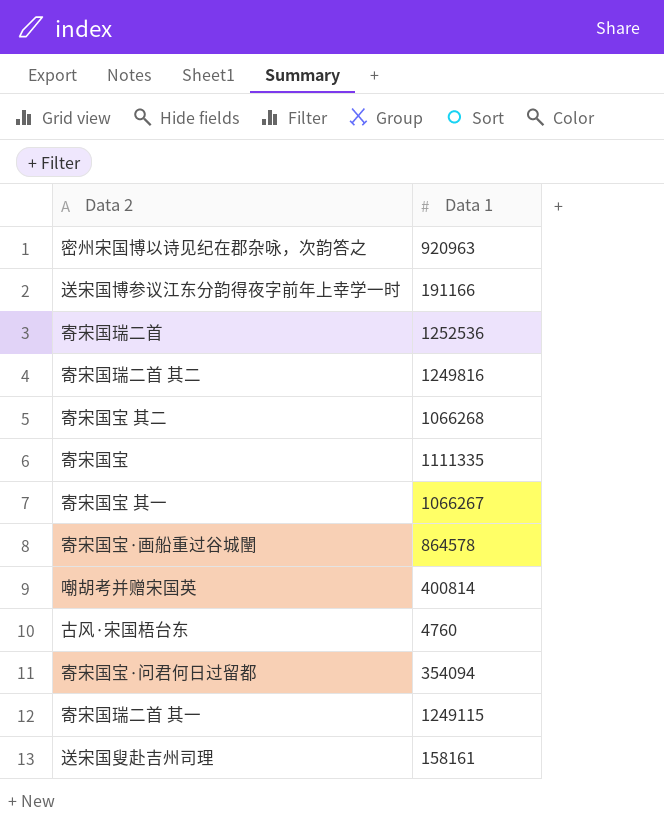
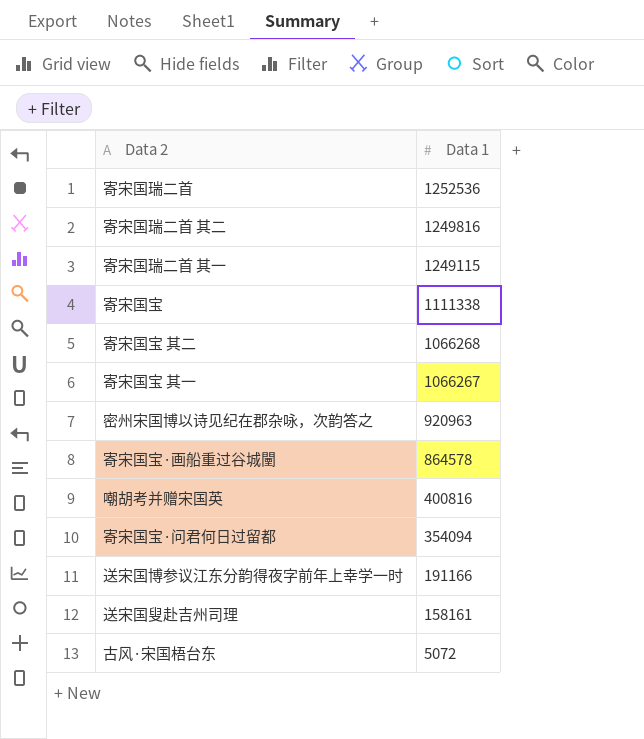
row order: none -> Data 1 descending
寄宋国宝 | Data 1: 1111335 -> 1111338
嘲胡考并赠宋国英 | Data 1: 400814 -> 400816
古风·宋国梧台东 | Data 1: 4760 -> 5072

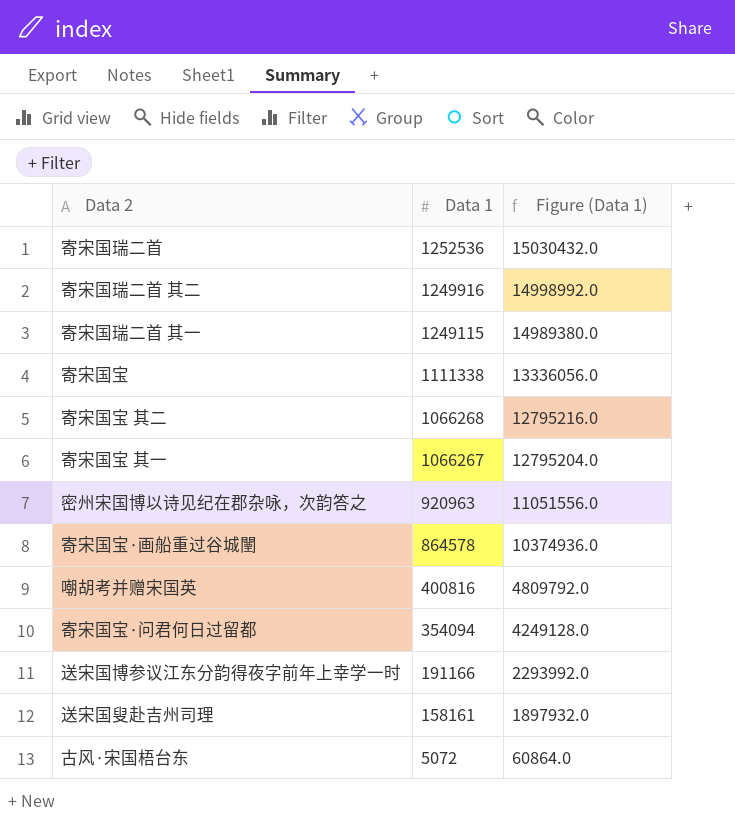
column Figure (Data 1) | formula: none -> [Data 1] * 12
寄宋国瑞二首 其二 | Data 1: 1249816 -> 1249916

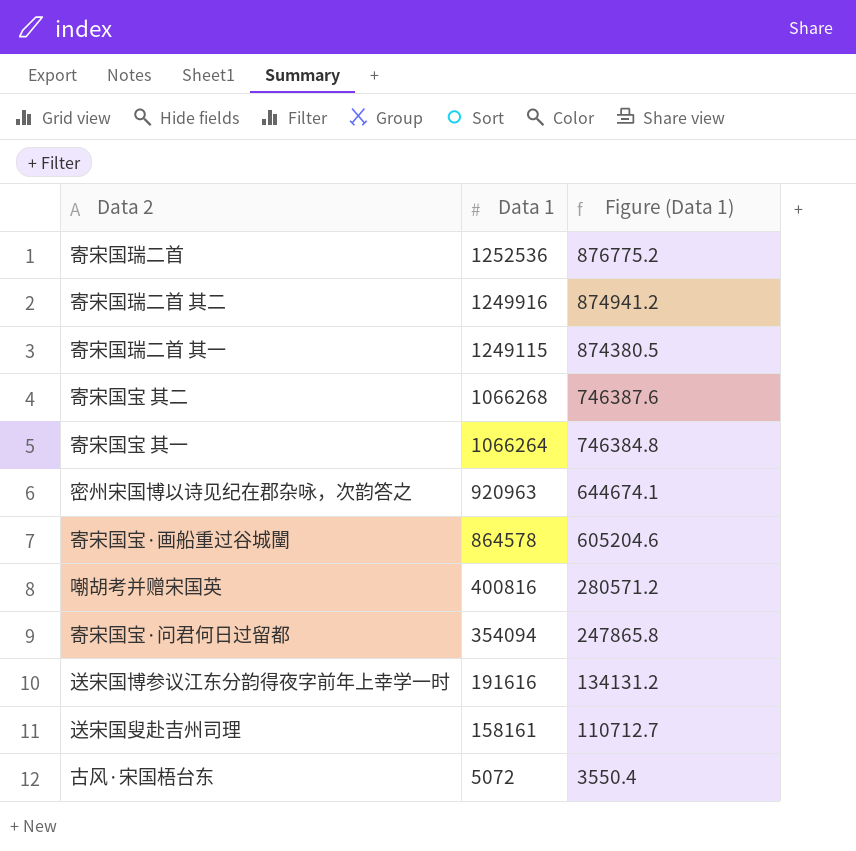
column Figure (Data 1) | formula: [Data 1] * 12 -> [Data 1] * 0.7
row 寄宋国宝: 1111338 | 13336056.0 -> none
寄宋国宝 其一 | Data 1: 1066267 -> 1066264
送宋国博参议江东分韵得夜字前年上幸学一时 | Data 1: 191166 -> 191616

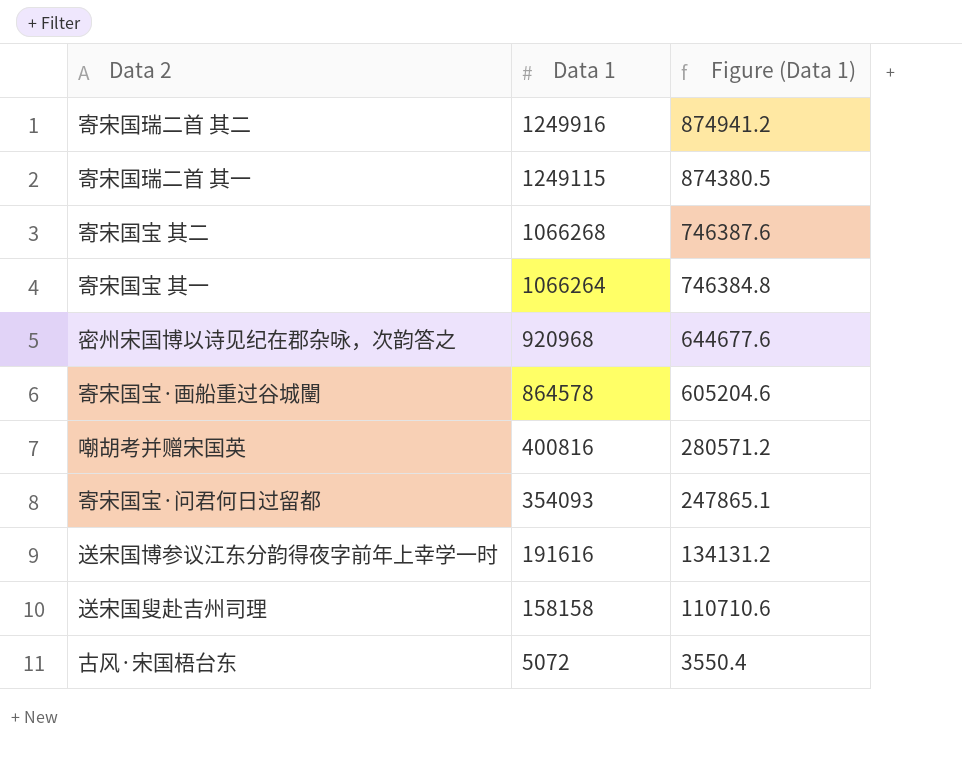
row 寄宋国瑞二首: 1252536 | 876775.2 -> none
密州宋国博以诗见纪在郡杂咏，次韵答之 | Data 1: 920963 -> 920968
密州宋国博以诗见纪在郡杂咏，次韵答之 | Figure (Data 1): 644674.1 -> 644677.6
寄宋国宝·问君何日过留都 | Data 1: 354094 -> 354093
寄宋国宝·问君何日过留都 | Figure (Data 1): 247865.8 -> 247865.1
送宋国叟赴吉州司理 | Data 1: 158161 -> 158158
送宋国叟赴吉州司理 | Figure (Data 1): 110712.7 -> 110710.6

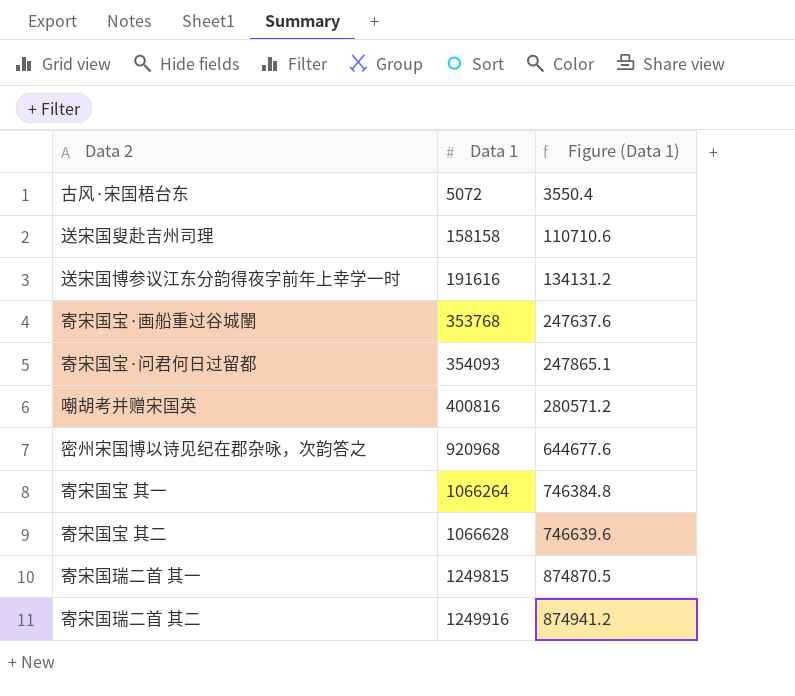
row order: Data 1 descending -> Data 1 ascending
寄宋国宝·画船重过谷城闉 | Data 1: 864578 -> 353768
寄宋国宝·画船重过谷城闉 | Figure (Data 1): 605204.6 -> 247637.6
寄宋国宝 其二 | Data 1: 1066268 -> 1066628
寄宋国宝 其二 | Figure (Data 1): 746387.6 -> 746639.6
寄宋国瑞二首 其一 | Data 1: 1249115 -> 1249815
寄宋国瑞二首 其一 | Figure (Data 1): 874380.5 -> 874870.5

